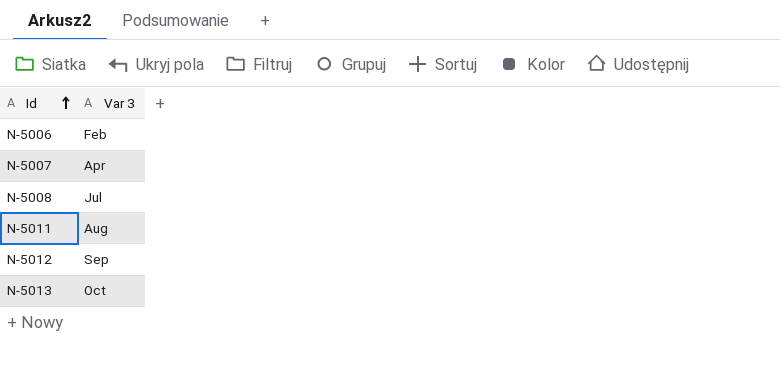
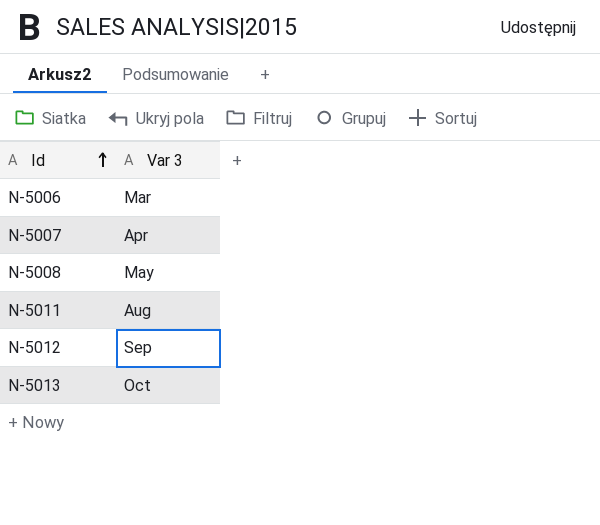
N-5006 | Var 3: Feb -> Mar
N-5008 | Var 3: Jul -> May

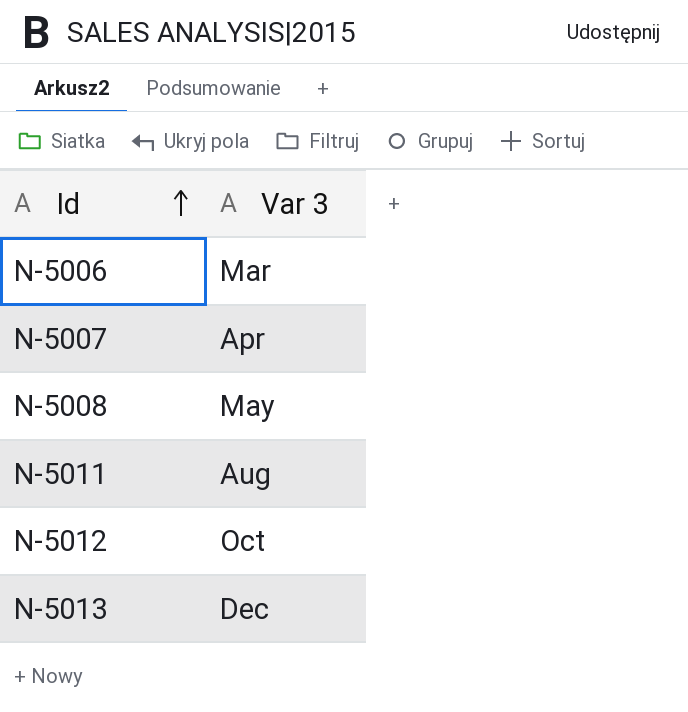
N-5012 | Var 3: Sep -> Oct
N-5013 | Var 3: Oct -> Dec

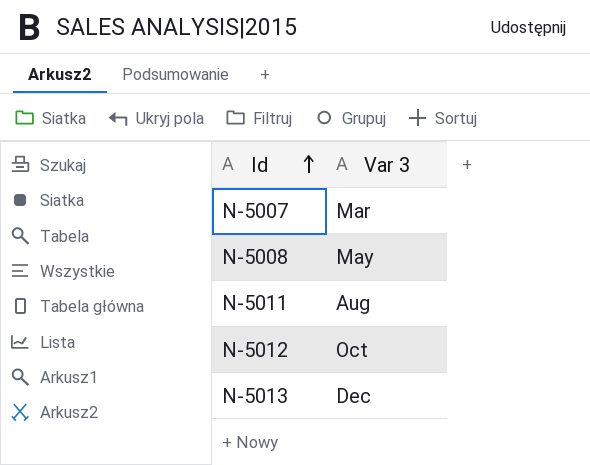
row N-5006: Mar -> none
N-5007 | Var 3: Apr -> Mar

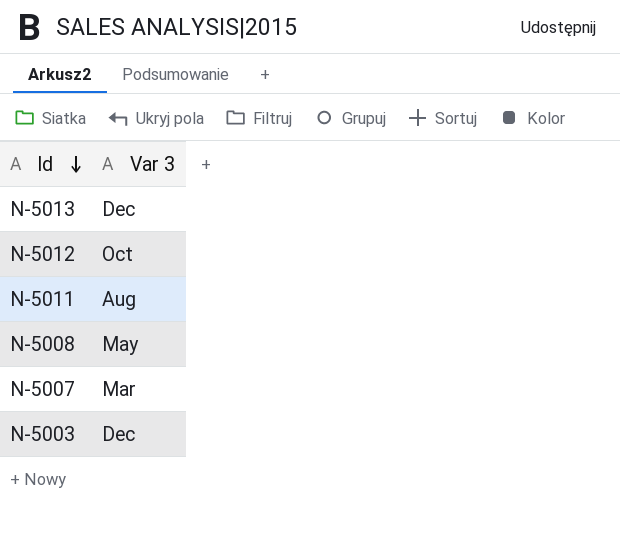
row order: Id ascending -> Id descending
row N-5003: none -> Dec

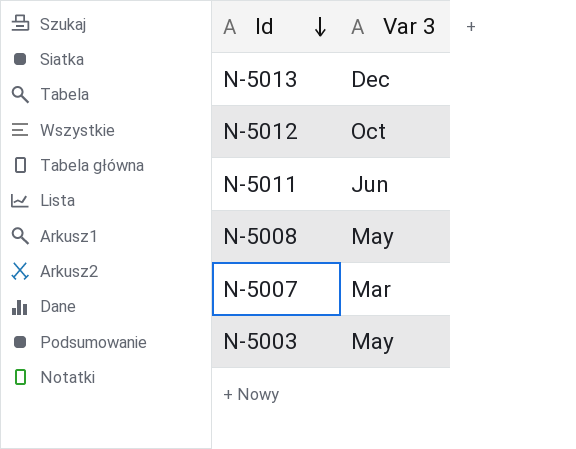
N-5011 | Var 3: Aug -> Jun
N-5003 | Var 3: Dec -> May

